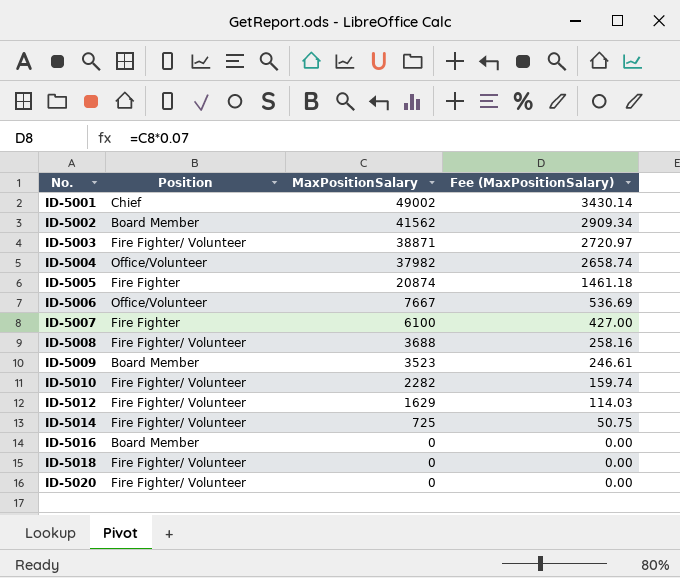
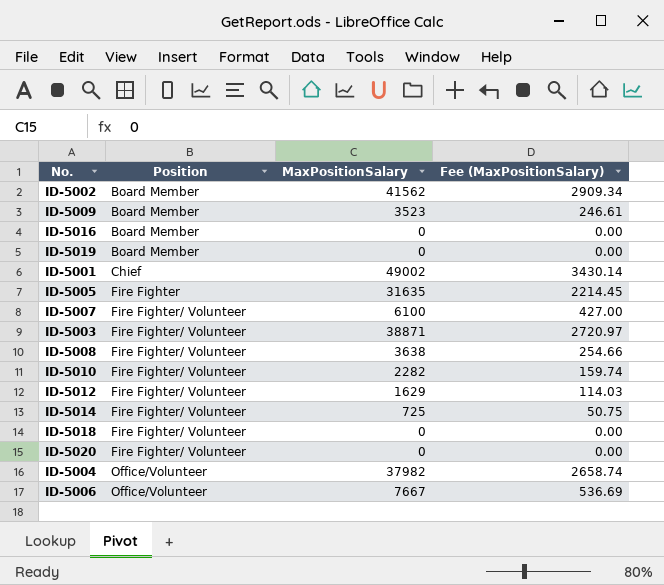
row order: No. ascending -> Position ascending
row ID-5019: none -> Board Member | 0 | 0.00
ID-5005 | MaxPositionSalary: 20874 -> 31635
ID-5005 | Fee (MaxPositionSalary): 1461.18 -> 2214.45
ID-5007 | Position: Fire Fighter -> Fire Fighter/ Volunteer
ID-5008 | MaxPositionSalary: 3688 -> 3638
ID-5008 | Fee (MaxPositionSalary): 258.16 -> 254.66

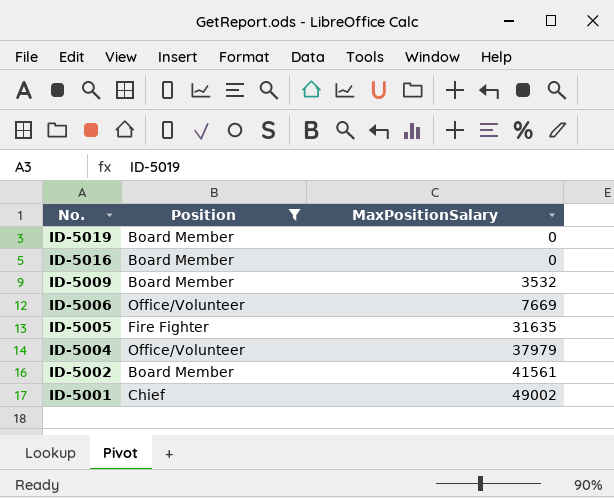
filter: none -> Position != Fire Fighter/ Volunteer
row order: Position ascending -> No. descending
column Fee (MaxPositionSalary) | formula: [MaxPositionSalary] * 0.07 -> none
ID-5009 | MaxPositionSalary: 3523 -> 3532
ID-5006 | MaxPositionSalary: 7667 -> 7669
ID-5004 | MaxPositionSalary: 37982 -> 37979
ID-5002 | MaxPositionSalary: 41562 -> 41561

